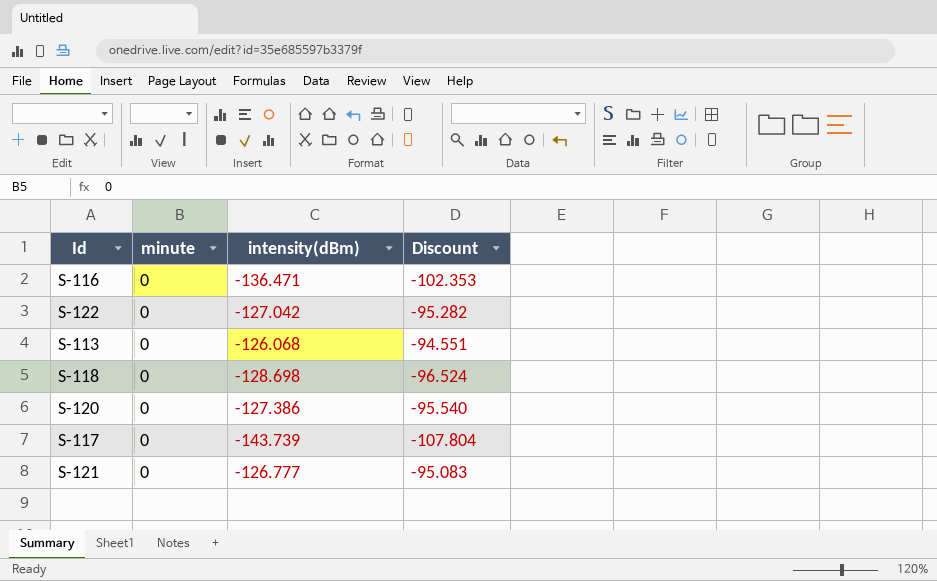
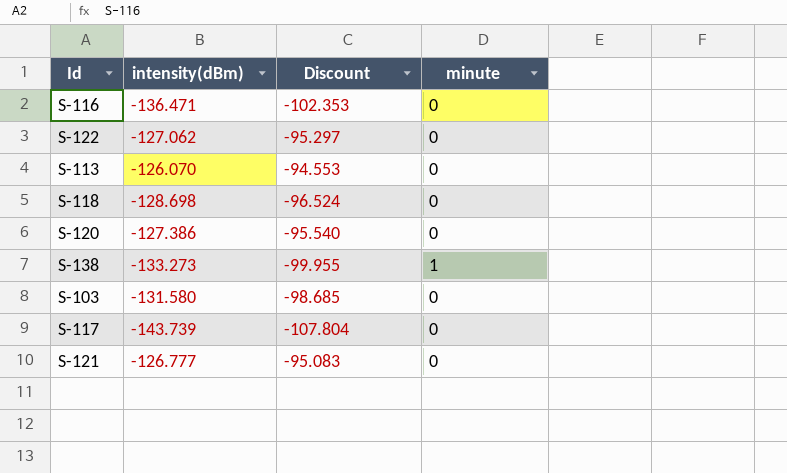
column minute | position: 2 -> 4
S-122 | intensity(dBm): -127.042 -> -127.062
S-122 | Discount: -95.282 -> -95.297
S-113 | intensity(dBm): -126.068 -> -126.070
S-113 | Discount: -94.551 -> -94.553
row S-138: none -> -133.273 | -99.955 | 1
row S-103: none -> -131.580 | -98.685 | 0

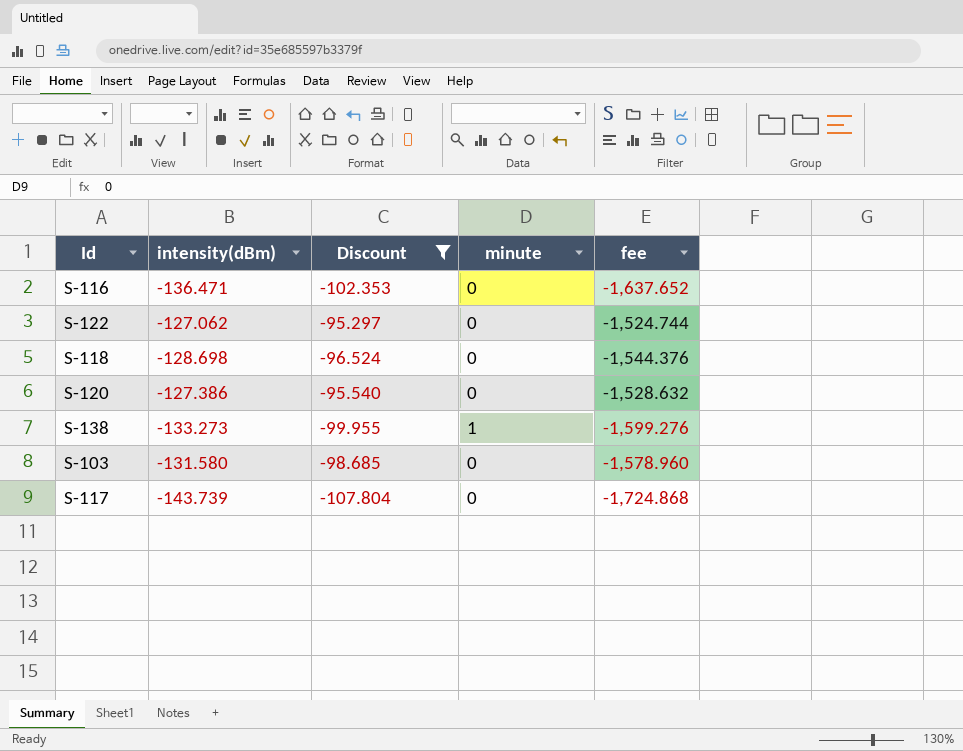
filter: none -> Discount <= -95.297
column fee | formula: none -> [intensity(dBm)] * 12

